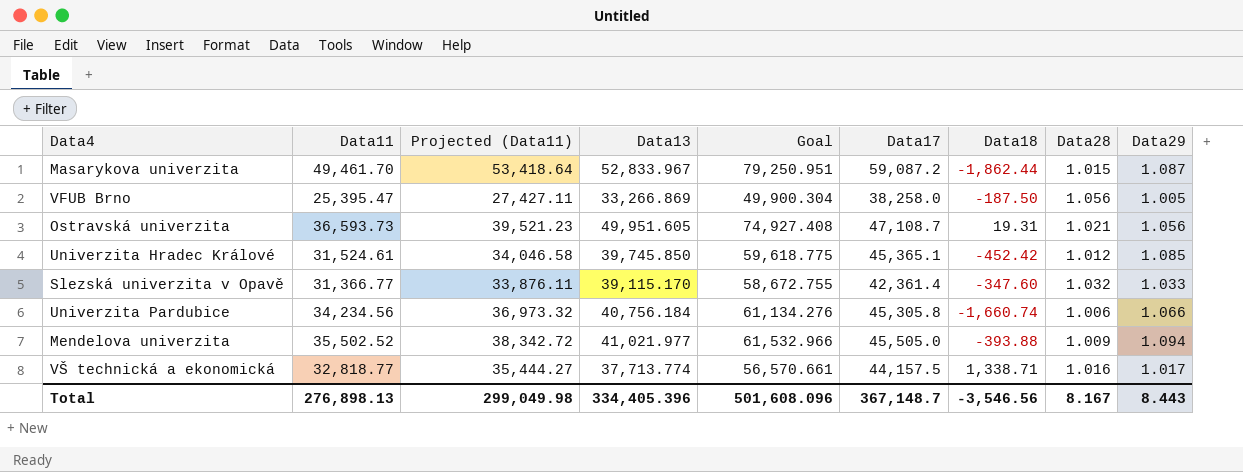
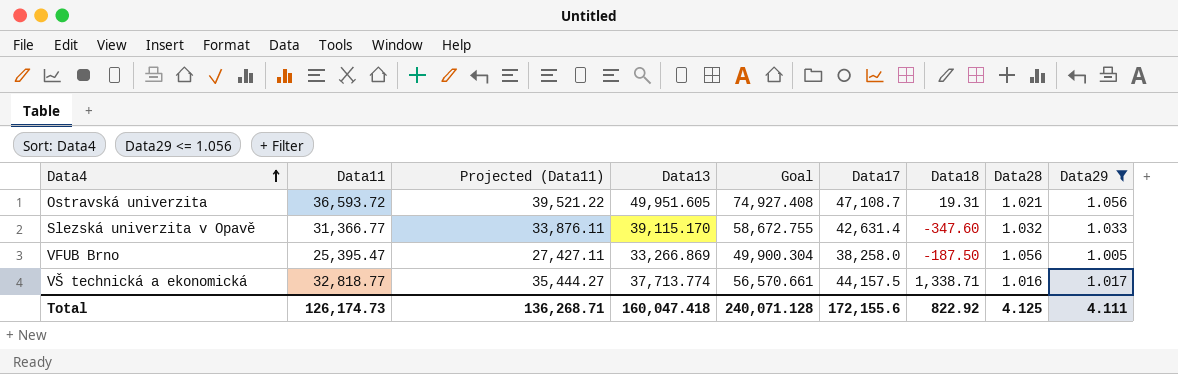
filter: none -> Data29 <= 1.056
row order: none -> Data4 ascending
Ostravská univerzita | Data11: 36,593.73 -> 36,593.72
Ostravská univerzita | Projected (Data11): 39,521.23 -> 39,521.22
Slezská univerzita v Opavě | Data17: 42,361.4 -> 42,631.4
Total | Data11: 276,898.13 -> 126,174.73
Total | Projected (Data11): 299,049.98 -> 136,268.71
Total | Data13: 334,405.396 -> 160,047.418
Total | Goal: 501,608.096 -> 240,071.128
Total | Data17: 367,148.7 -> 172,155.6
Total | Data18: -3,546.56 -> 822.92
Total | Data28: 8.167 -> 4.125
Total | Data29: 8.443 -> 4.111

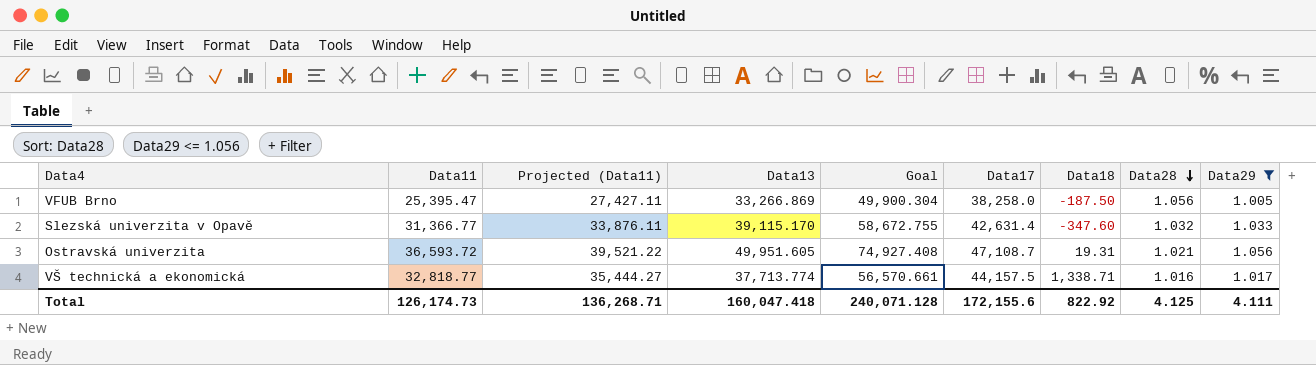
row order: Data4 ascending -> Data28 descending

